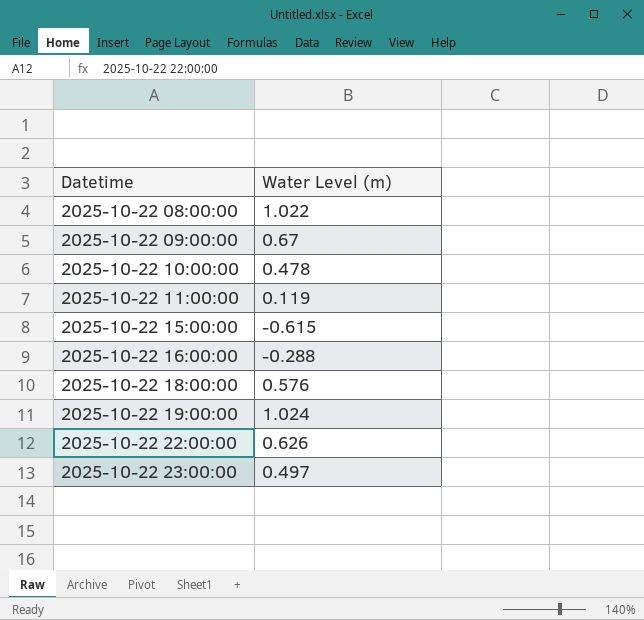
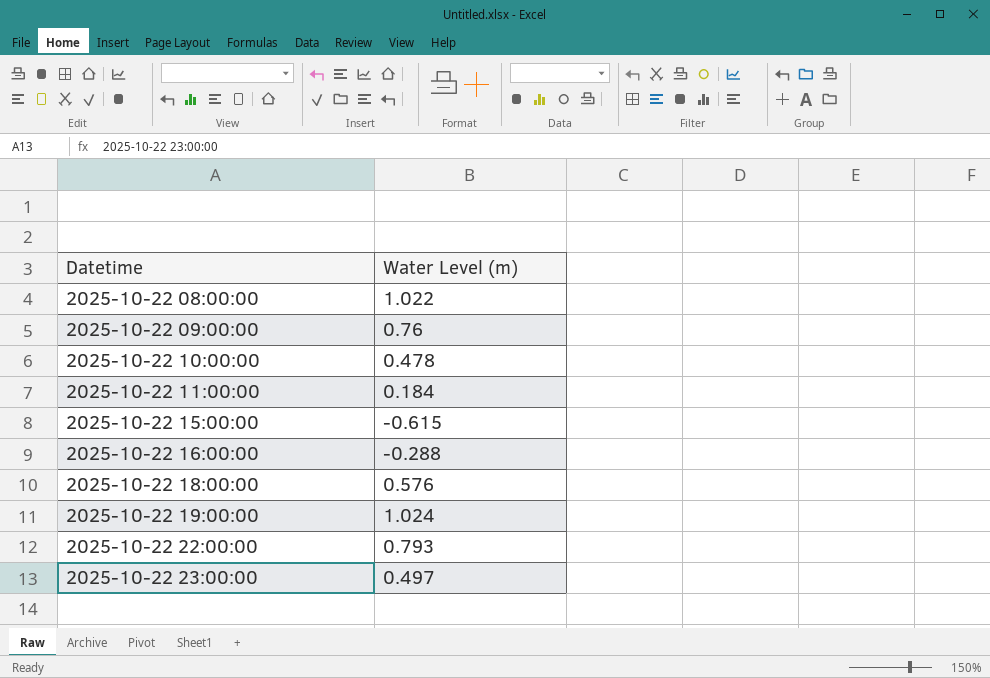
2025-10-22 09:00:00 | Water Level (m): 0.67 -> 0.76
2025-10-22 11:00:00 | Water Level (m): 0.119 -> 0.184
2025-10-22 22:00:00 | Water Level (m): 0.626 -> 0.793

